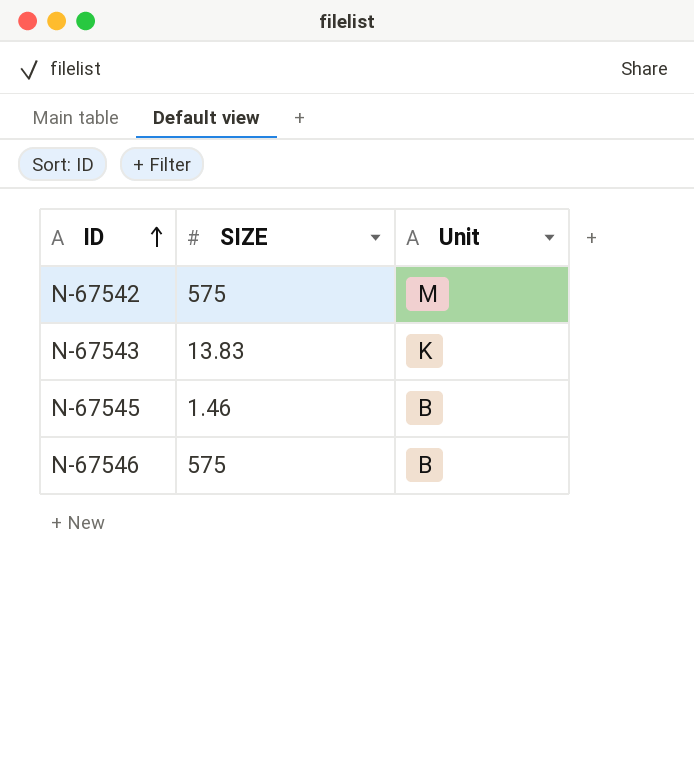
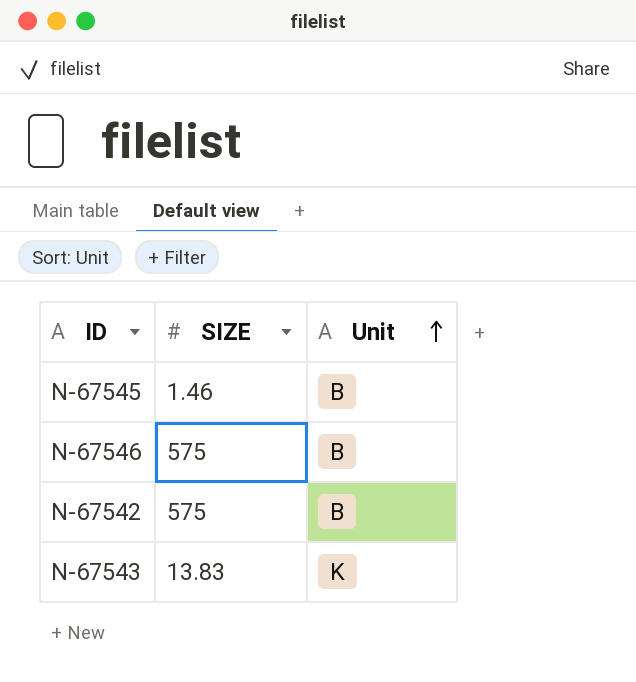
row order: ID ascending -> Unit ascending
N-67542 | Unit: M -> B

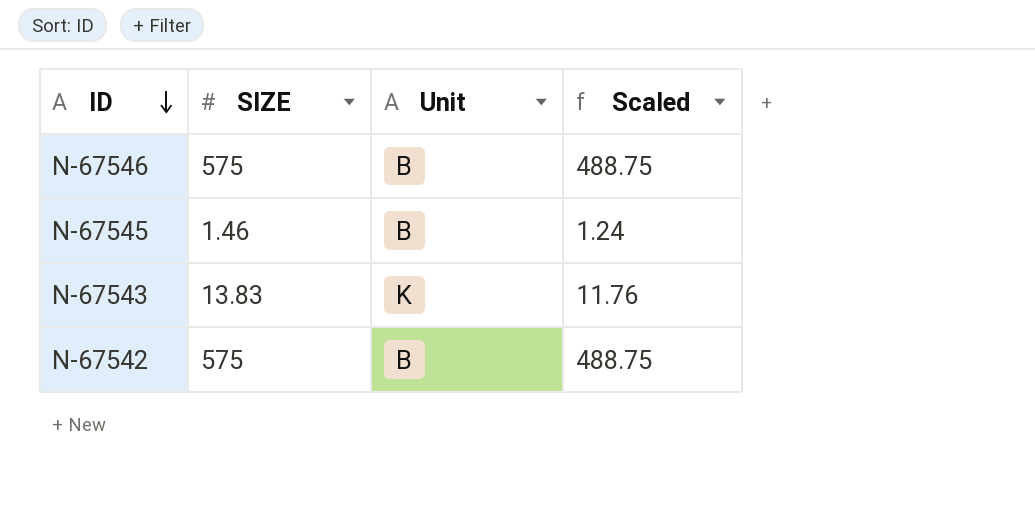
row order: Unit ascending -> ID descending
column Scaled | formula: none -> [SIZE] * 0.85

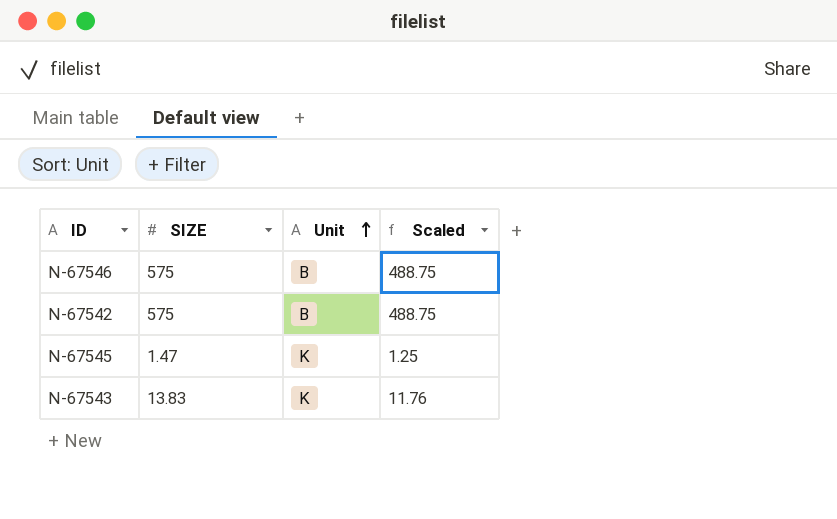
row order: ID descending -> Unit ascending
N-67545 | SIZE: 1.46 -> 1.47
N-67545 | Unit: B -> K
N-67545 | Scaled: 1.24 -> 1.25

